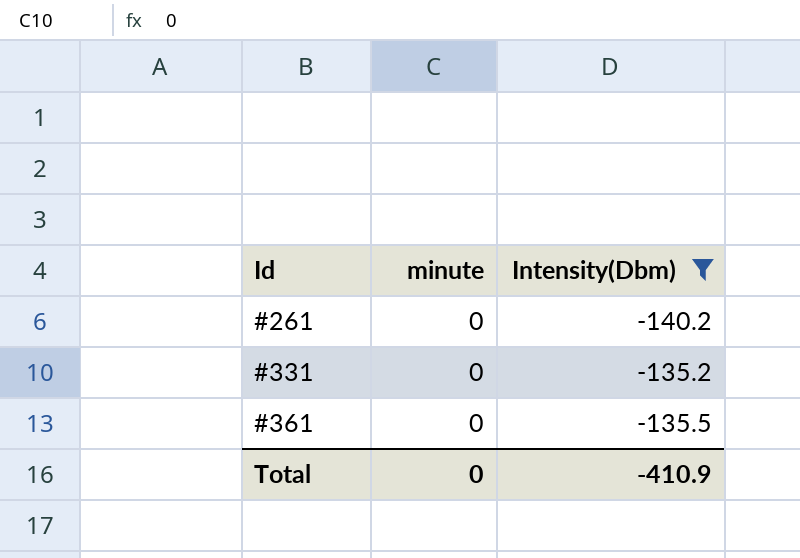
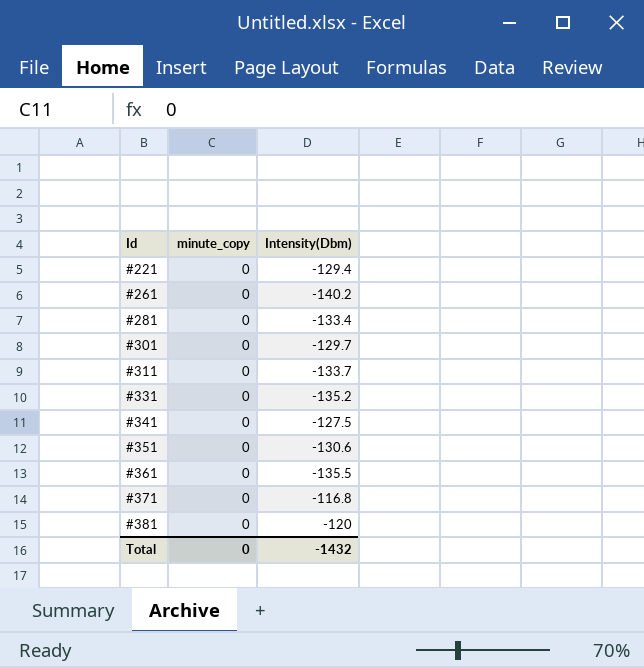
filter: Intensity(Dbm) <= -135.2 -> none
column name: minute -> minute_copy
Total | Intensity(Dbm): -410.9 -> -1432

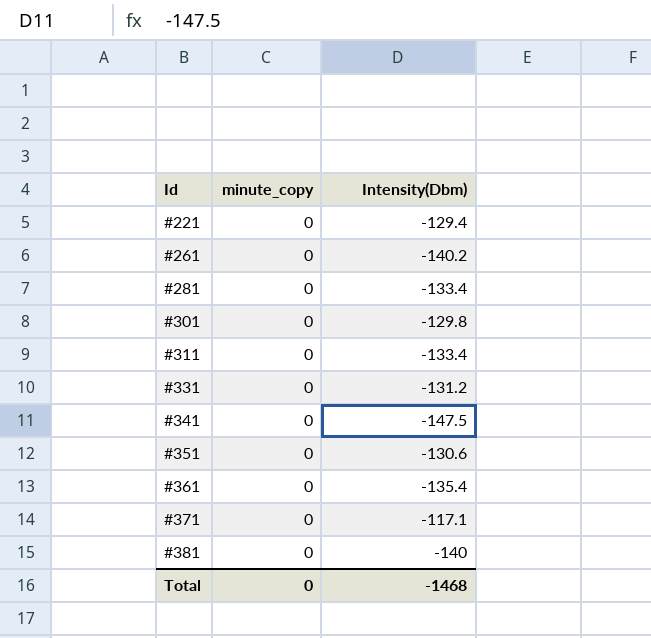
#301 | Intensity(Dbm): -129.7 -> -129.8
#311 | Intensity(Dbm): -133.7 -> -133.4
#331 | Intensity(Dbm): -135.2 -> -131.2
#341 | Intensity(Dbm): -127.5 -> -147.5
#361 | Intensity(Dbm): -135.5 -> -135.4
#371 | Intensity(Dbm): -116.8 -> -117.1
#381 | Intensity(Dbm): -120 -> -140
Total | Intensity(Dbm): -1432 -> -1468

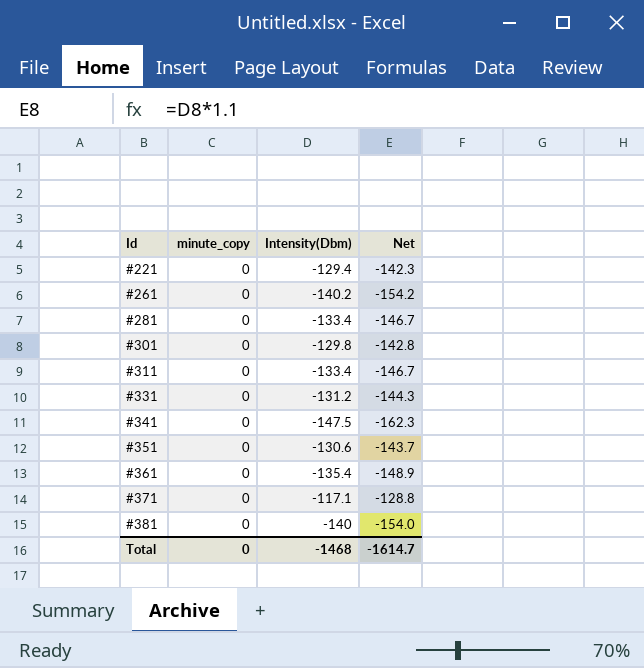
column Net | formula: none -> [Intensity(Dbm)] * 1.1

